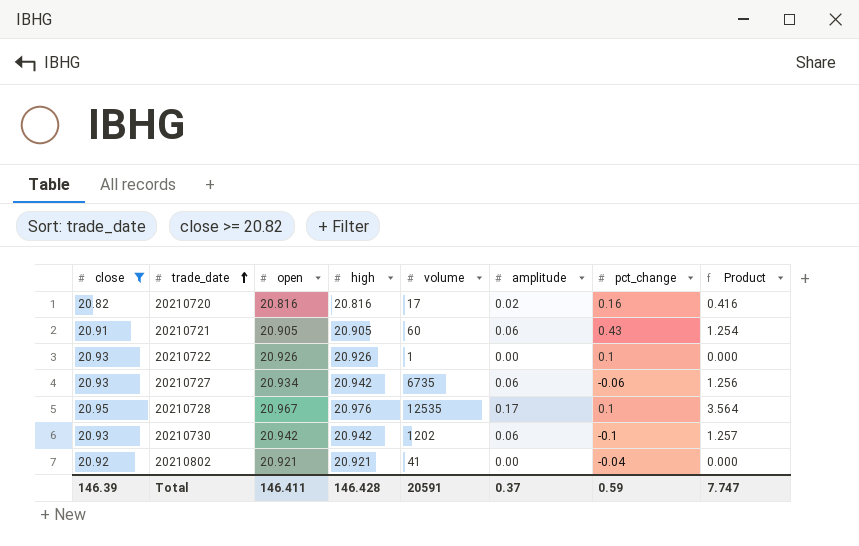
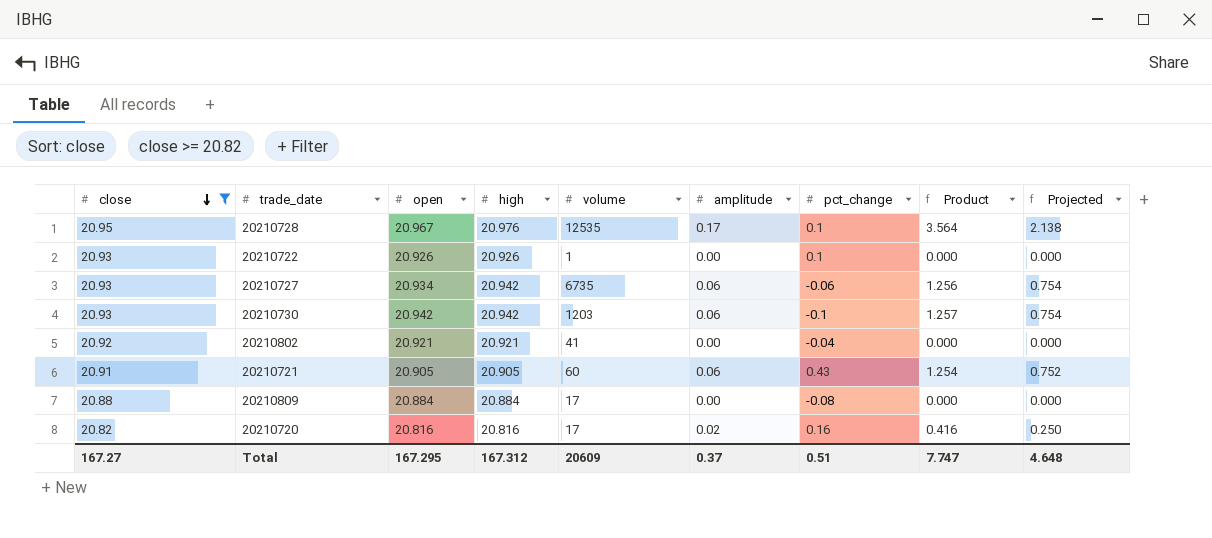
row order: trade_date ascending -> close descending
column Projected | formula: none -> [Product] * 0.6
20210730 | volume: 1202 -> 1203
row 20210809: none -> 20.88 | 20.884 | 20.884 | 17 | 0.00 | -0.08 | 0.000 | 0.000
Total | close: 146.39 -> 167.27
Total | open: 146.411 -> 167.295
Total | high: 146.428 -> 167.312
Total | volume: 20591 -> 20609
Total | pct_change: 0.59 -> 0.51

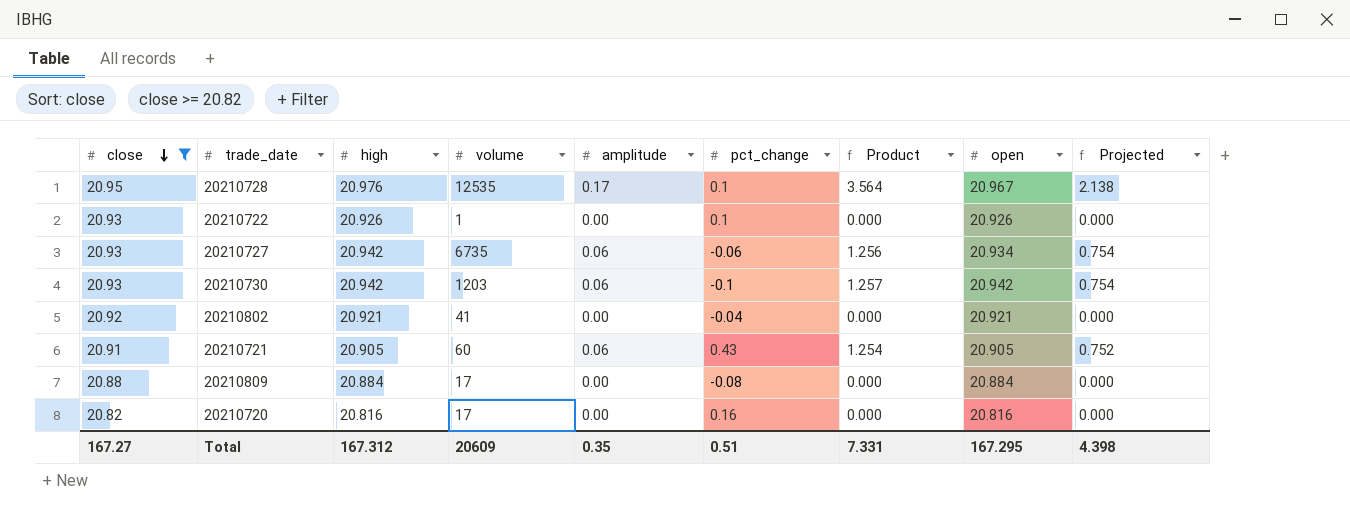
column open | position: 3 -> 8
20210720 | amplitude: 0.02 -> 0.00
20210720 | Product: 0.416 -> 0.000
20210720 | Projected: 0.250 -> 0.000
Total | amplitude: 0.37 -> 0.35
Total | Product: 7.747 -> 7.331
Total | Projected: 4.648 -> 4.398

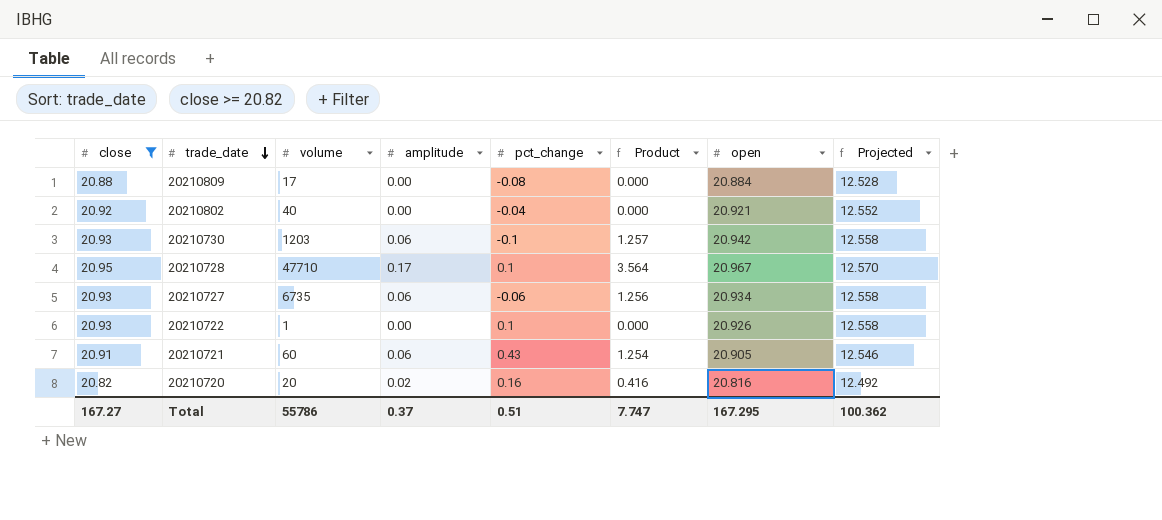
row order: close descending -> trade_date descending
column high | position: 3 -> none
column Projected | formula: [Product] * 0.6 -> [close] * 0.6
20210802 | volume: 41 -> 40
20210728 | volume: 12535 -> 47710
20210720 | volume: 17 -> 20
20210720 | amplitude: 0.00 -> 0.02
20210720 | Product: 0.000 -> 0.416
Total | volume: 20609 -> 55786
Total | amplitude: 0.35 -> 0.37
Total | Product: 7.331 -> 7.747
Total | Projected: 4.398 -> 100.362

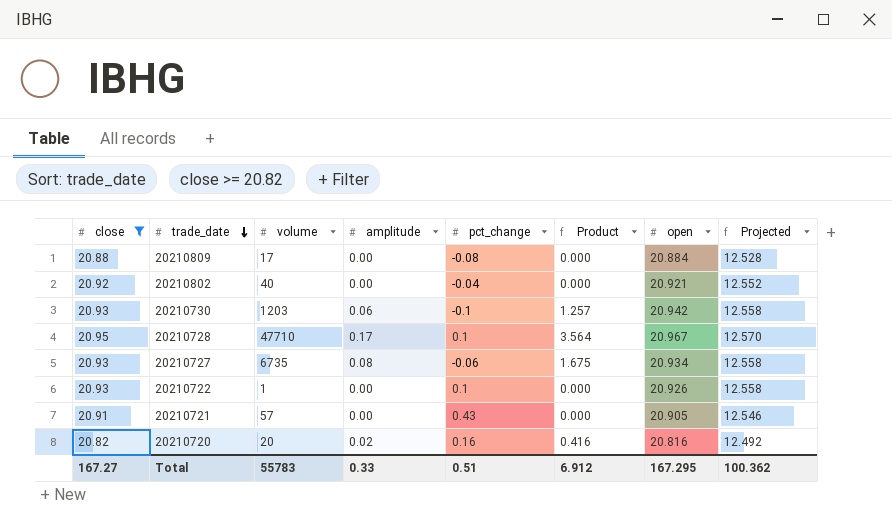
20210727 | amplitude: 0.06 -> 0.08
20210727 | Product: 1.256 -> 1.675
20210721 | volume: 60 -> 57
20210721 | amplitude: 0.06 -> 0.00
20210721 | Product: 1.254 -> 0.000
Total | volume: 55786 -> 55783
Total | amplitude: 0.37 -> 0.33
Total | Product: 7.747 -> 6.912

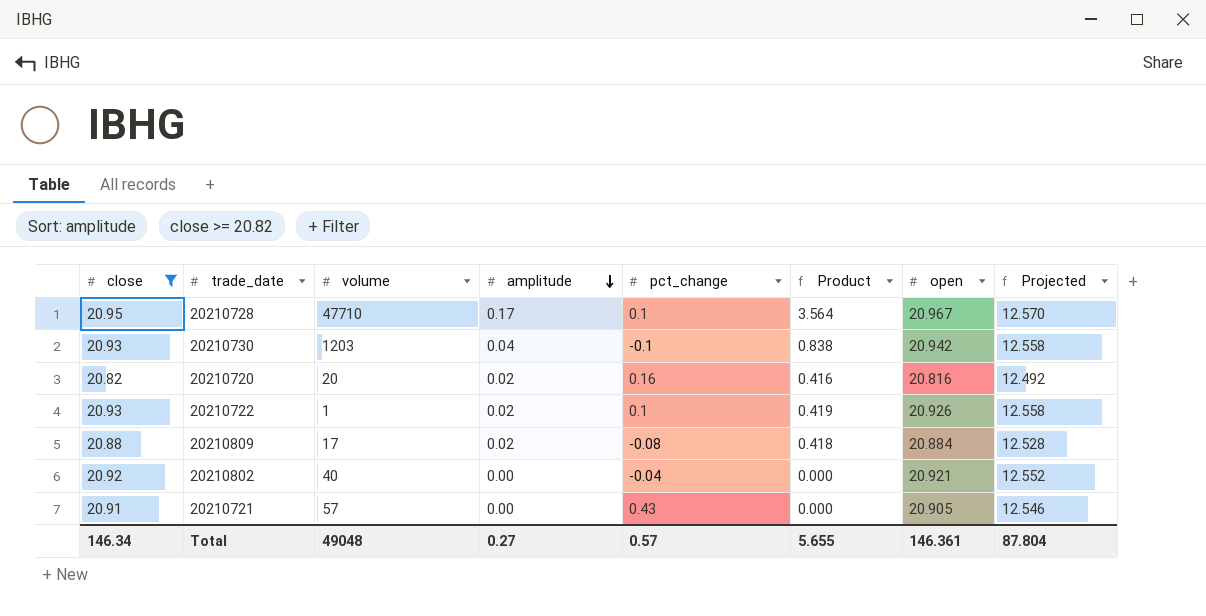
row order: trade_date descending -> amplitude descending
row 20210727: 20.93 | 6735 | 0.08 | -0.06 | 1.675 | 20.934 | 12.558 -> none
20210730 | amplitude: 0.06 -> 0.04
20210730 | Product: 1.257 -> 0.838
20210722 | amplitude: 0.00 -> 0.02
20210722 | Product: 0.000 -> 0.419
20210809 | amplitude: 0.00 -> 0.02
20210809 | Product: 0.000 -> 0.418
Total | close: 167.27 -> 146.34
Total | volume: 55783 -> 49048
Total | amplitude: 0.33 -> 0.27
Total | pct_change: 0.51 -> 0.57
Total | Product: 6.912 -> 5.655
Total | open: 167.295 -> 146.361
Total | Projected: 100.362 -> 87.804

